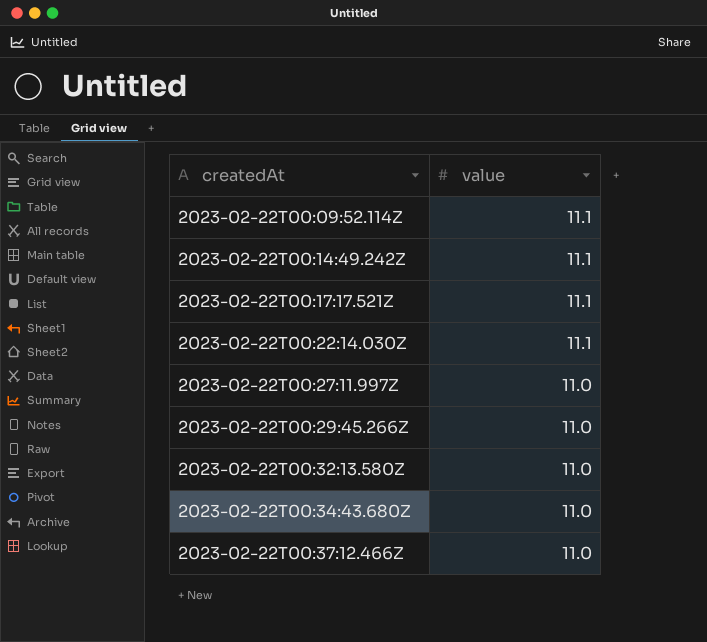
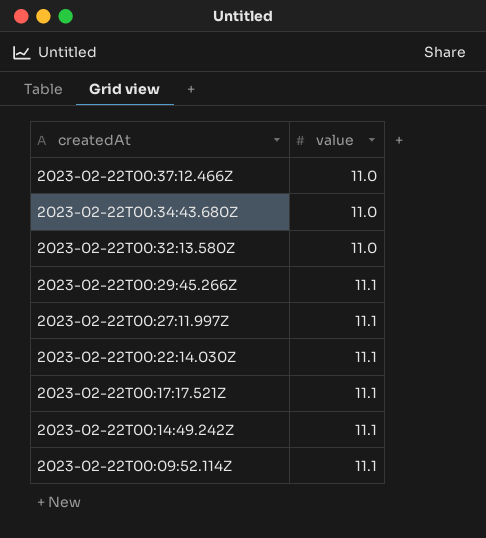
row order: createdAt ascending -> createdAt descending
2023-02-22T00:29:45.266Z | value: 11.0 -> 11.1
2023-02-22T00:27:11.997Z | value: 11.0 -> 11.1

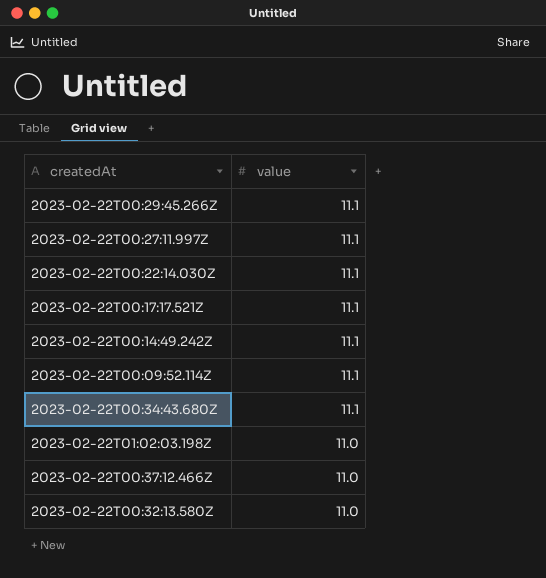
row order: createdAt descending -> value descending
2023-02-22T00:34:43.680Z | value: 11.0 -> 11.1
row 2023-02-22T01:02:03.198Z: none -> 11.0

